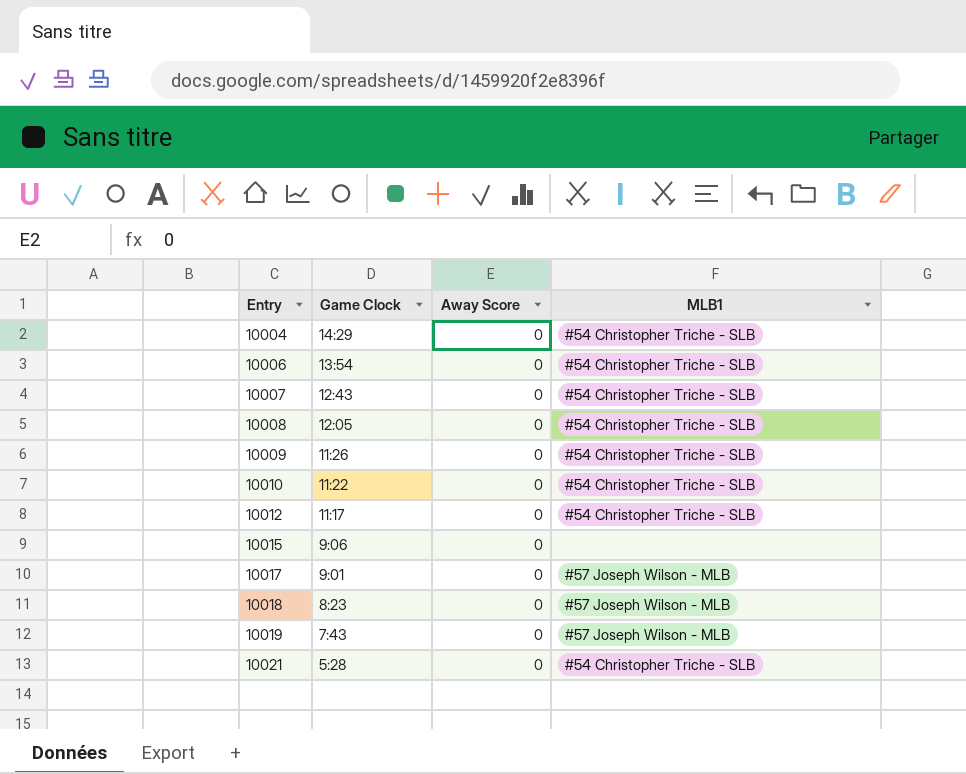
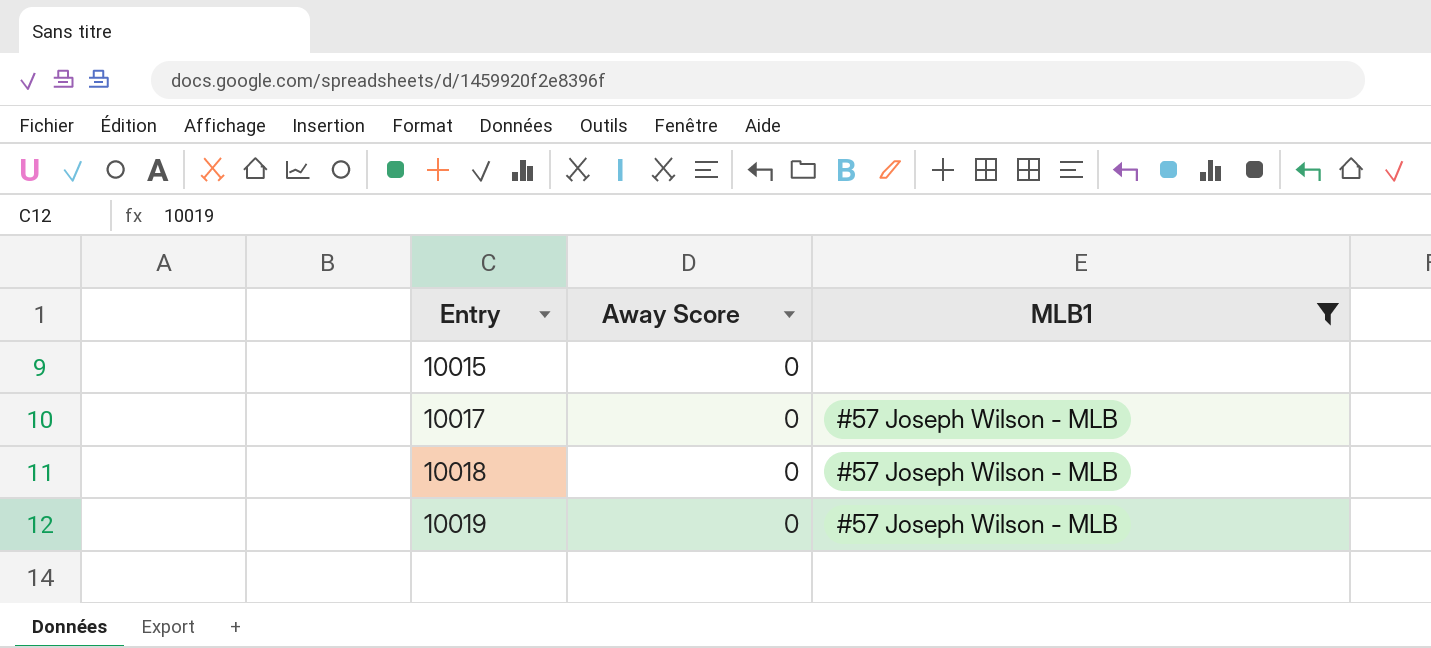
filter: none -> MLB1 != #54 Christopher Triche - SLB
column Game Clock | position: 2 -> none

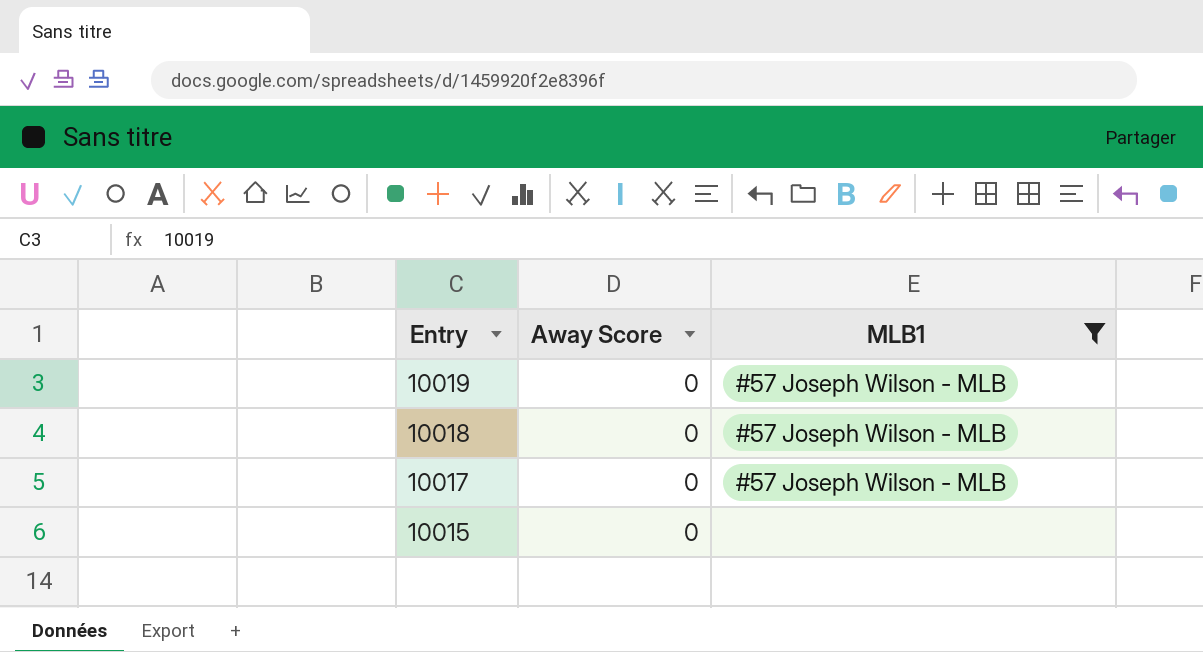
row order: Entry ascending -> Entry descending

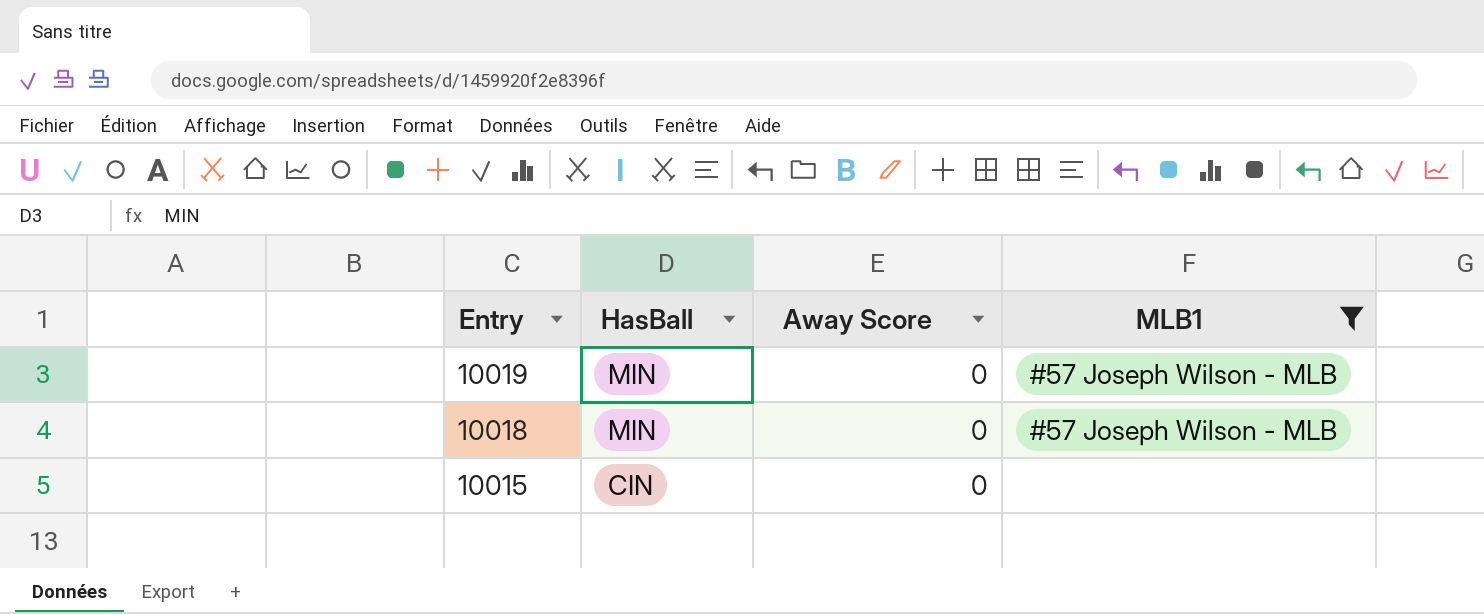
column HasBall | position: none -> 2
row 10017: 0 | #57 Joseph Wilson - MLB -> none

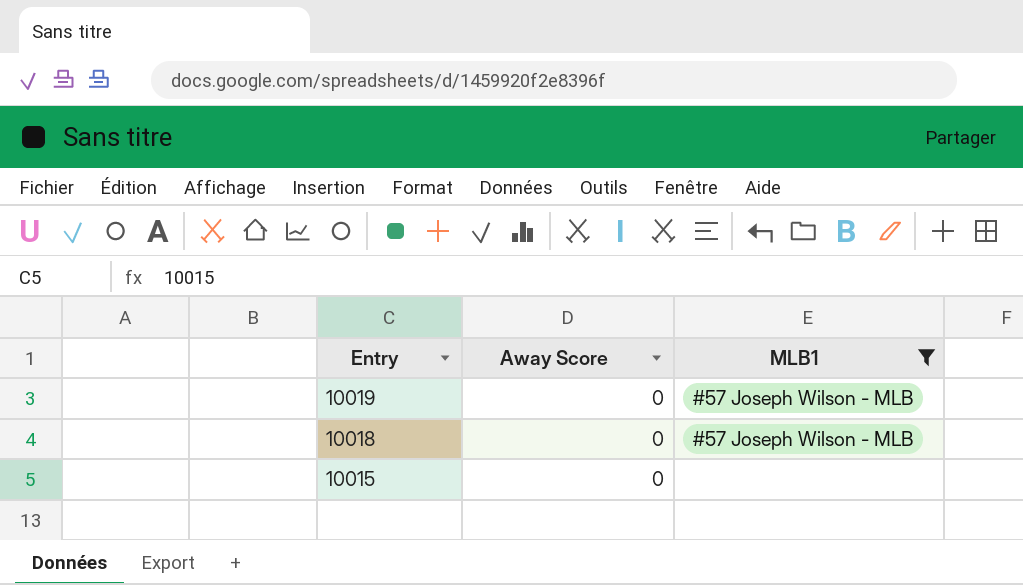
column HasBall | position: 2 -> none

